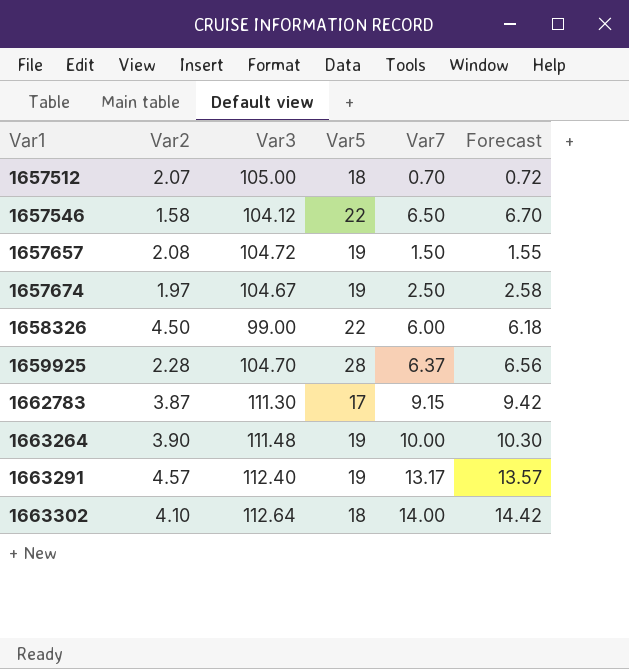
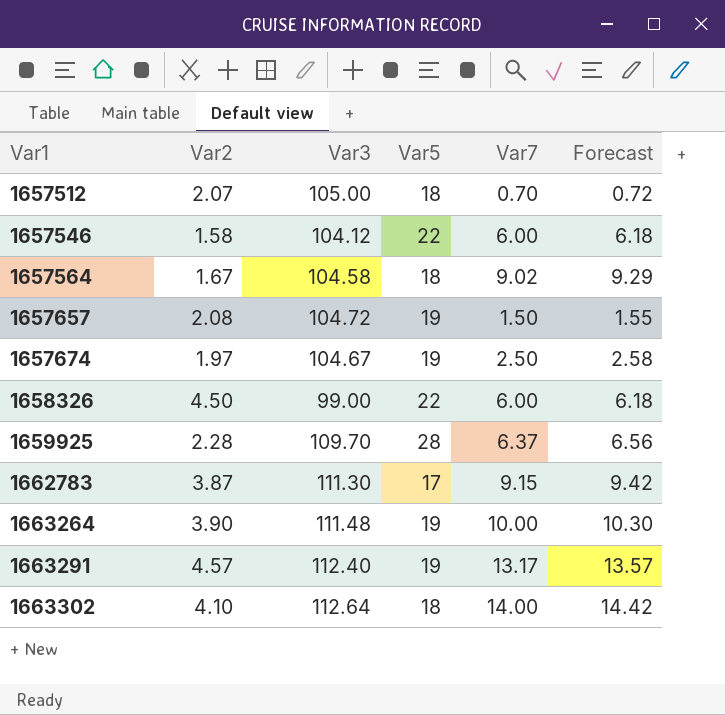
1657546 | Var7: 6.50 -> 6.00
1657546 | Forecast: 6.70 -> 6.18
row 1657564: none -> 1.67 | 104.58 | 18 | 9.02 | 9.29
1659925 | Var3: 104.70 -> 109.70

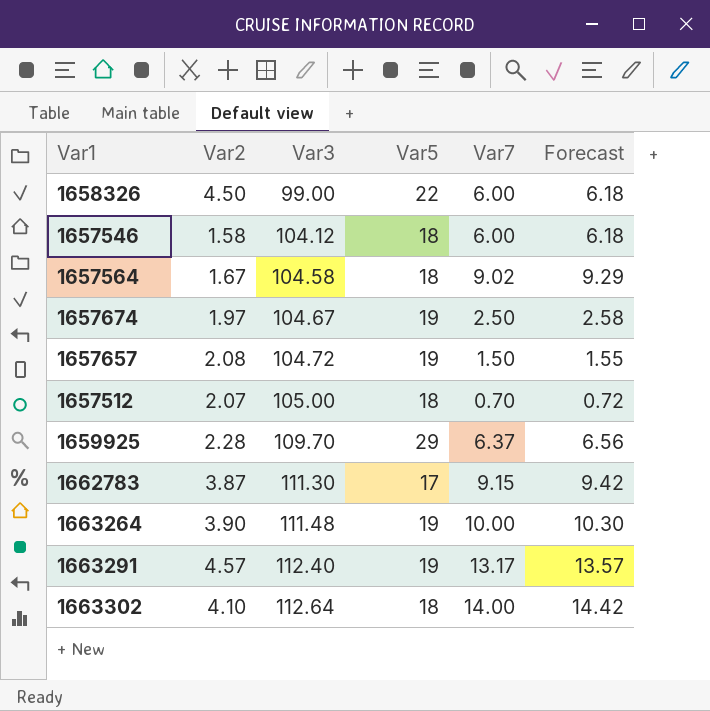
row order: Var1 ascending -> Var3 ascending
1657546 | Var5: 22 -> 18
1659925 | Var5: 28 -> 29

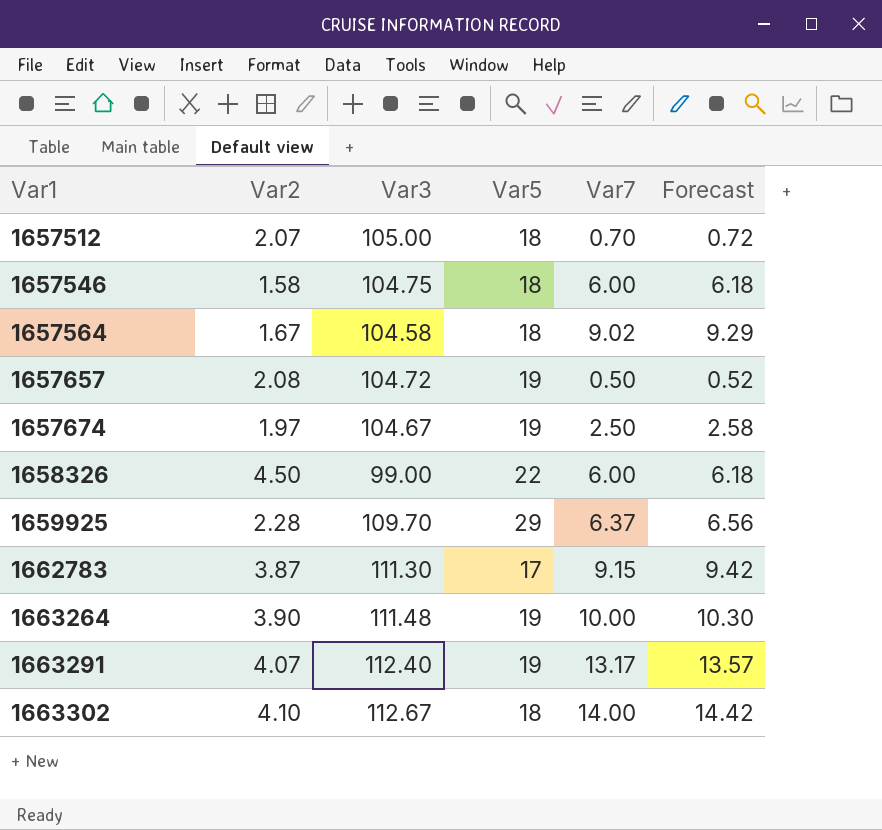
row order: Var3 ascending -> Var1 ascending
1657546 | Var3: 104.12 -> 104.75
1657657 | Var7: 1.50 -> 0.50
1657657 | Forecast: 1.55 -> 0.52
1663291 | Var2: 4.57 -> 4.07
1663302 | Var3: 112.64 -> 112.67

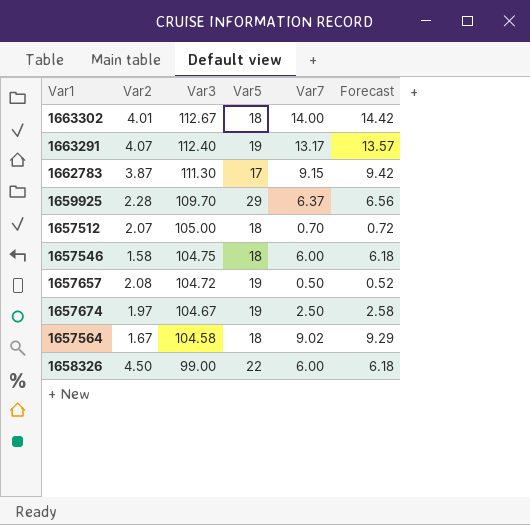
row order: Var1 ascending -> Var3 descending
row 1663264: 3.90 | 111.48 | 19 | 10.00 | 10.30 -> none
1663302 | Var2: 4.10 -> 4.01

